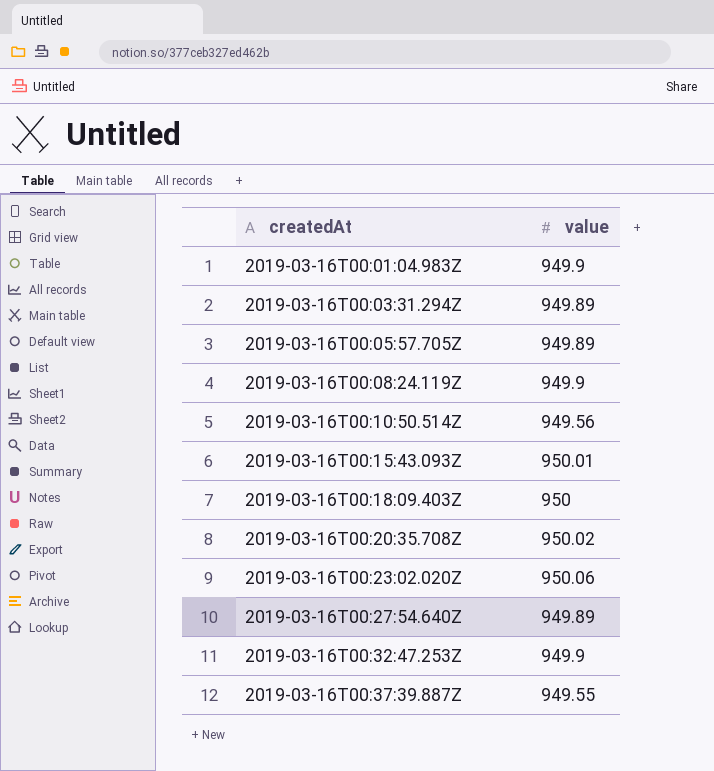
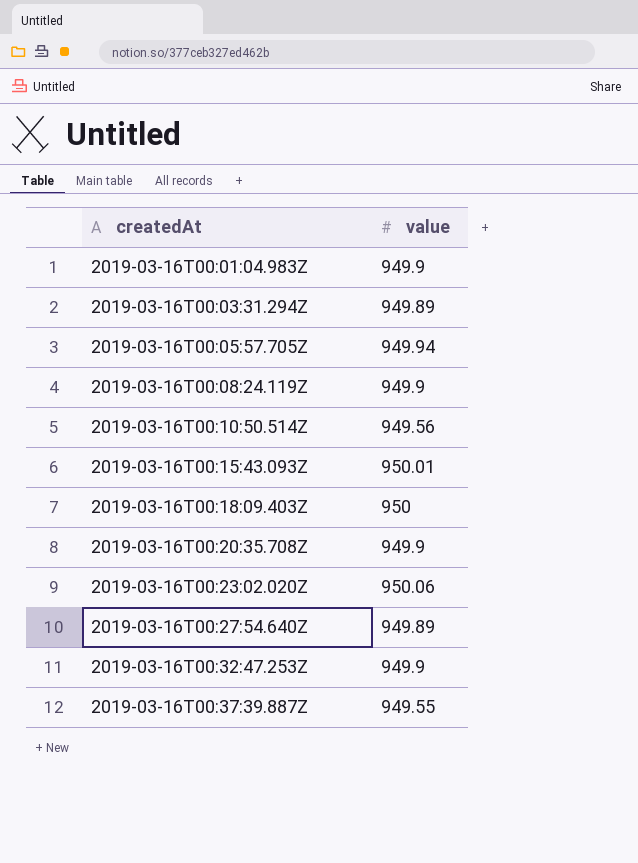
2019-03-16T00:05:57.705Z | value: 949.89 -> 949.94
2019-03-16T00:20:35.708Z | value: 950.02 -> 949.9

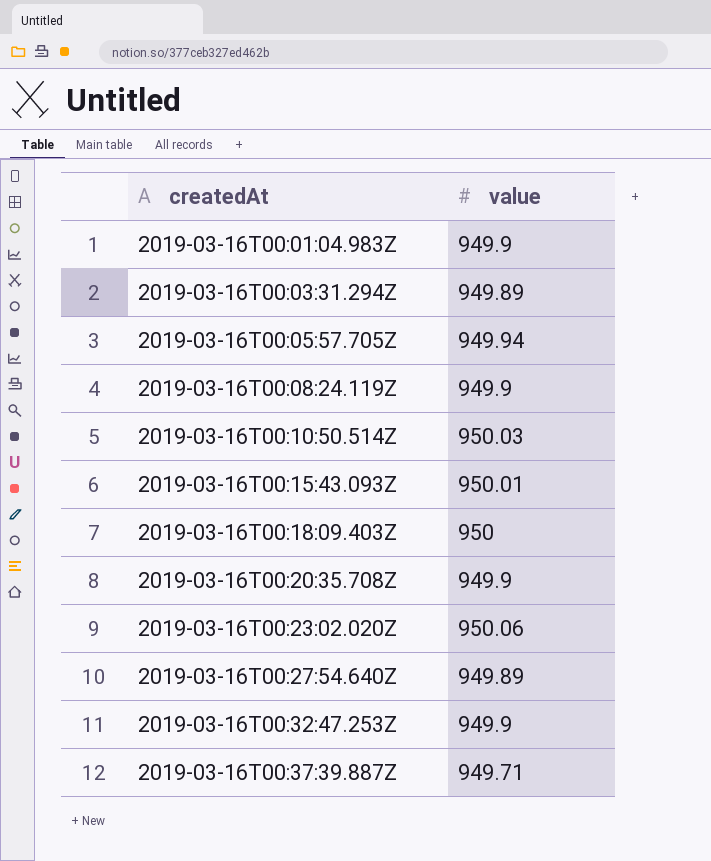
2019-03-16T00:10:50.514Z | value: 949.56 -> 950.03
2019-03-16T00:37:39.887Z | value: 949.55 -> 949.71

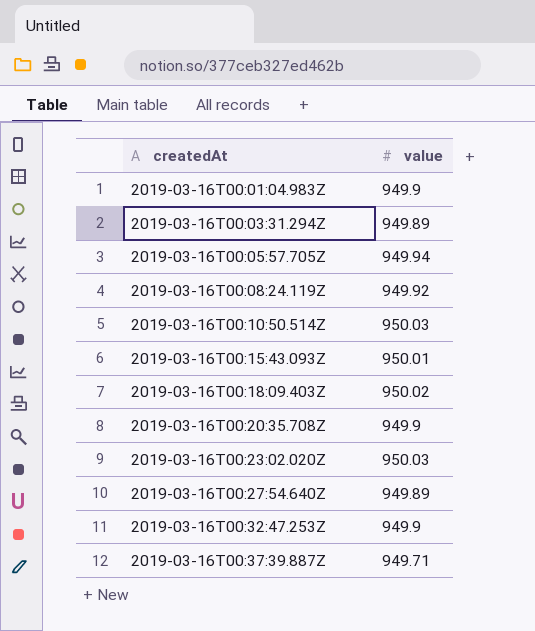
2019-03-16T00:08:24.119Z | value: 949.9 -> 949.92
2019-03-16T00:18:09.403Z | value: 950 -> 950.02
2019-03-16T00:23:02.020Z | value: 950.06 -> 950.03

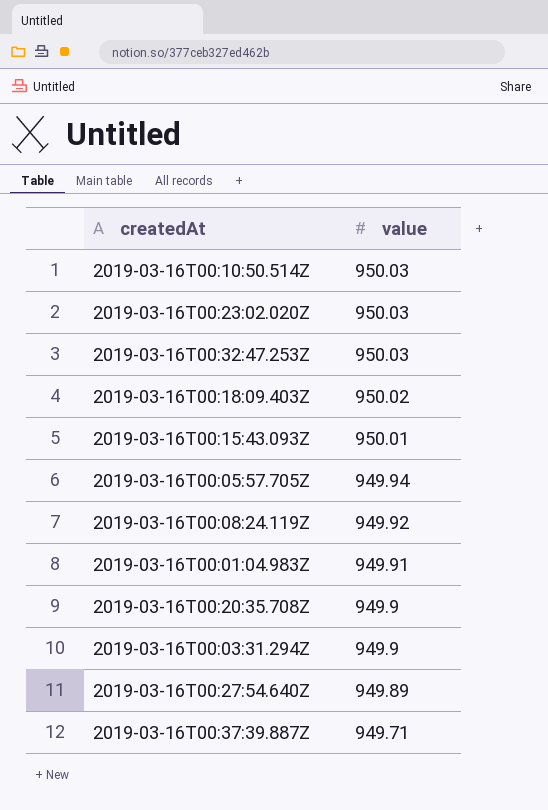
row order: createdAt ascending -> value descending
2019-03-16T00:32:47.253Z | value: 949.9 -> 950.03
2019-03-16T00:01:04.983Z | value: 949.9 -> 949.91
2019-03-16T00:03:31.294Z | value: 949.89 -> 949.9

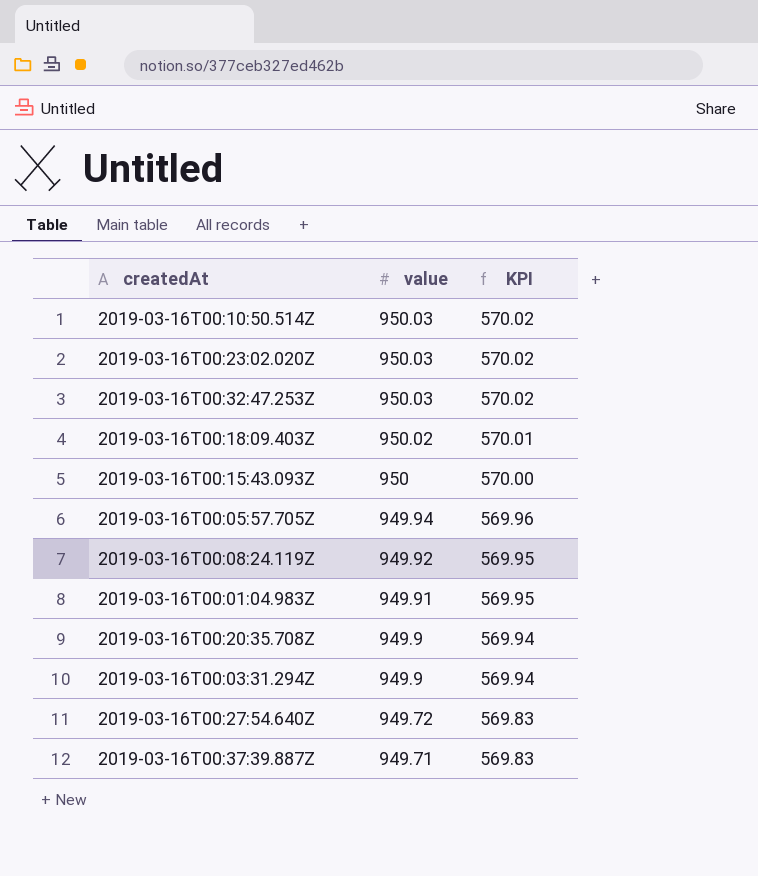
column KPI | formula: none -> [value] * 0.6
2019-03-16T00:15:43.093Z | value: 950.01 -> 950
2019-03-16T00:27:54.640Z | value: 949.89 -> 949.72

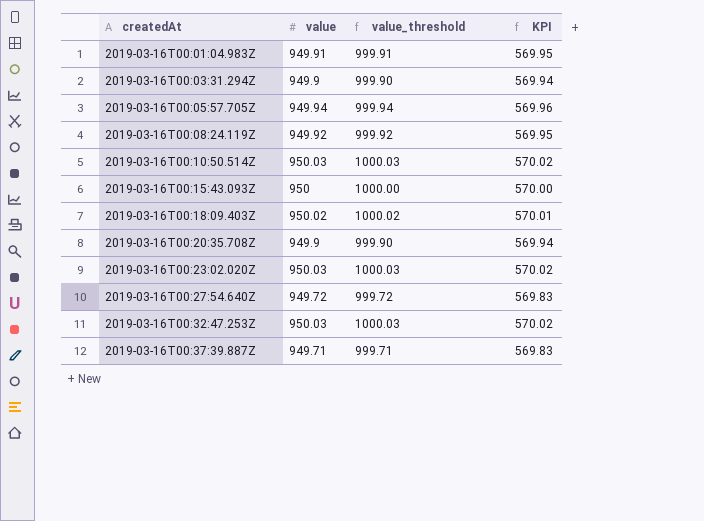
row order: value descending -> createdAt ascending
column value_threshold | formula: none -> [value] + 50

